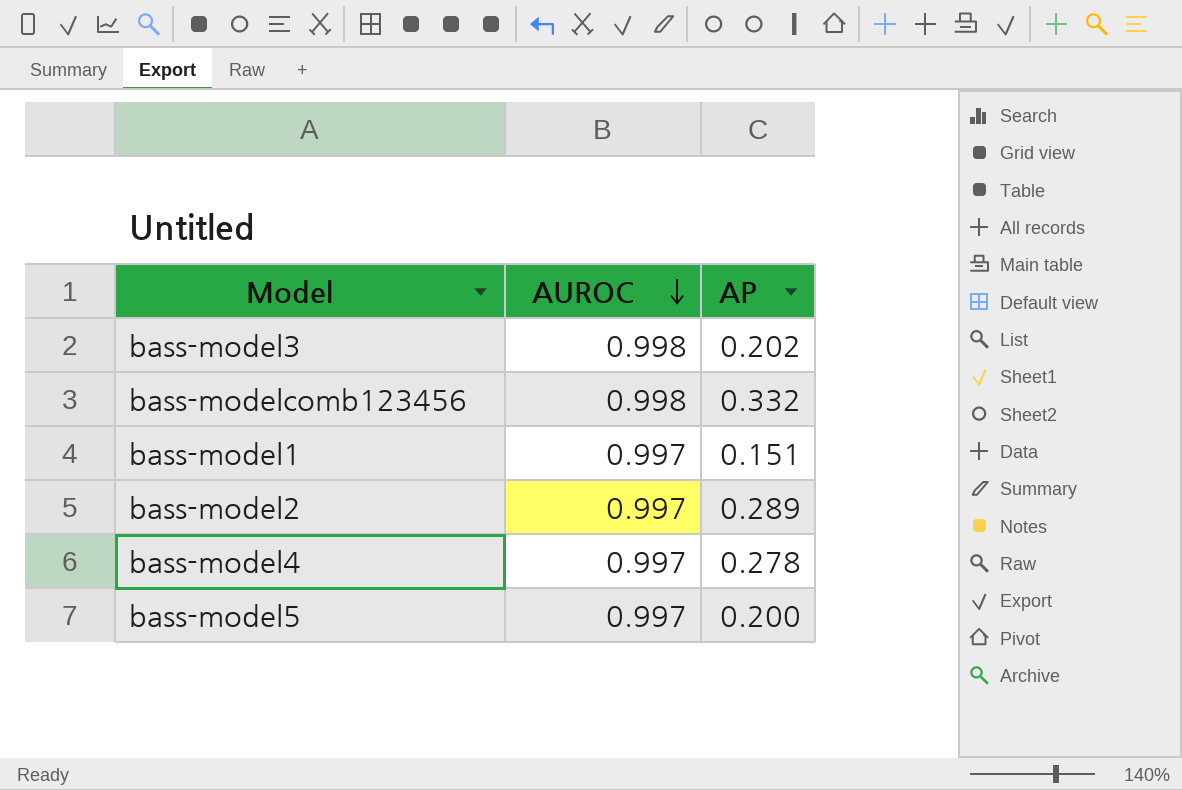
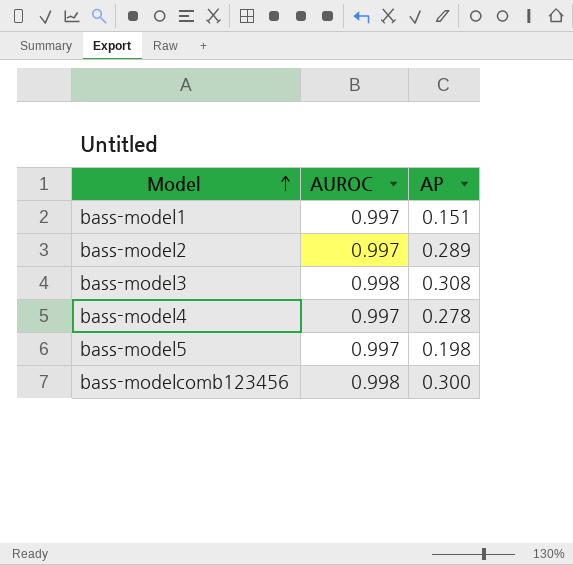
row order: AUROC descending -> Model ascending
bass-model3 | AP: 0.202 -> 0.308
bass-model5 | AP: 0.200 -> 0.198
bass-modelcomb123456 | AP: 0.332 -> 0.300

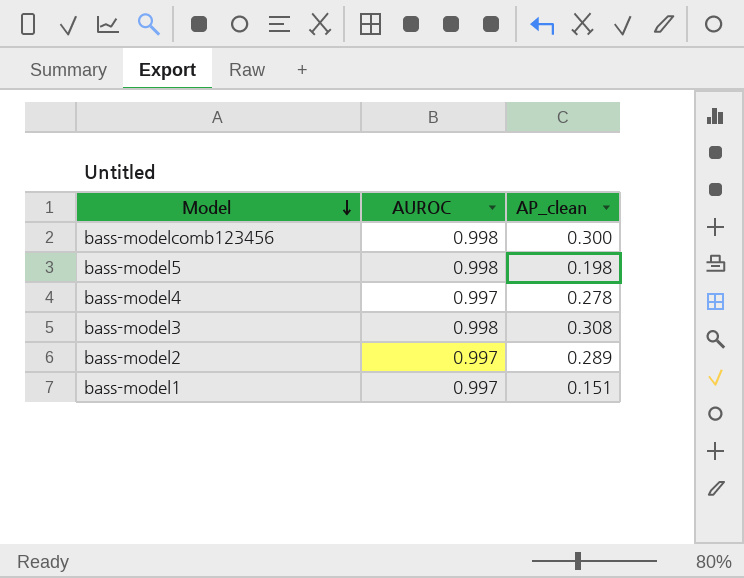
row order: Model ascending -> Model descending
column name: AP -> AP_clean
bass-model5 | AUROC: 0.997 -> 0.998

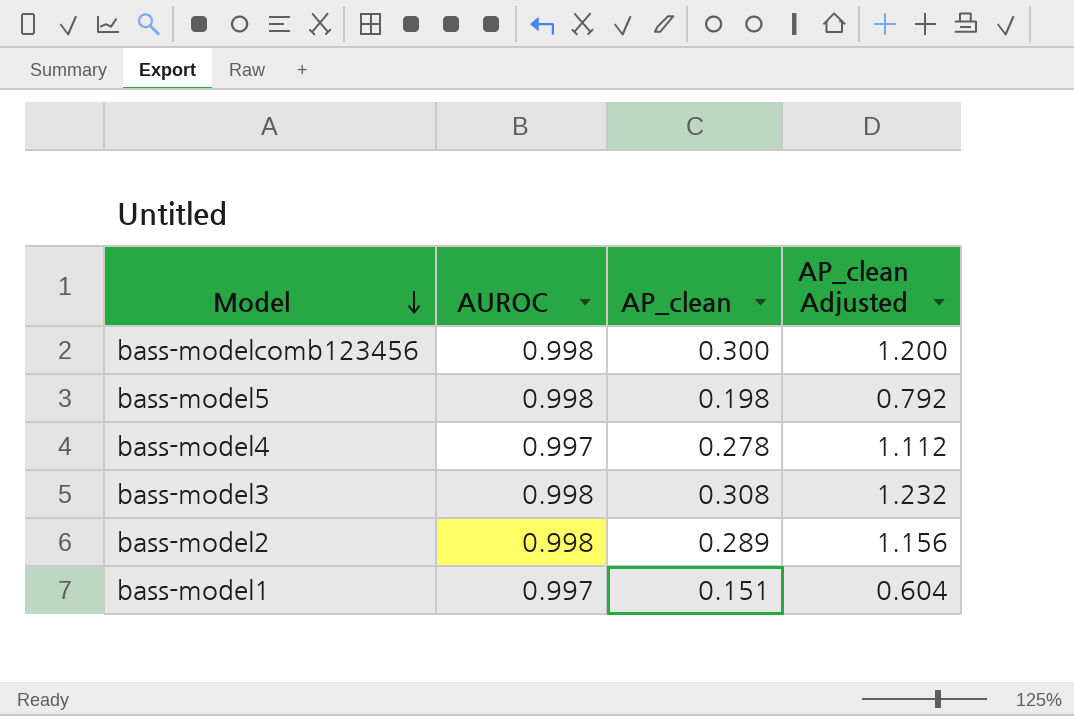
column AP_clean Adjusted | formula: none -> [AP_clean] * 4
bass-model2 | AUROC: 0.997 -> 0.998

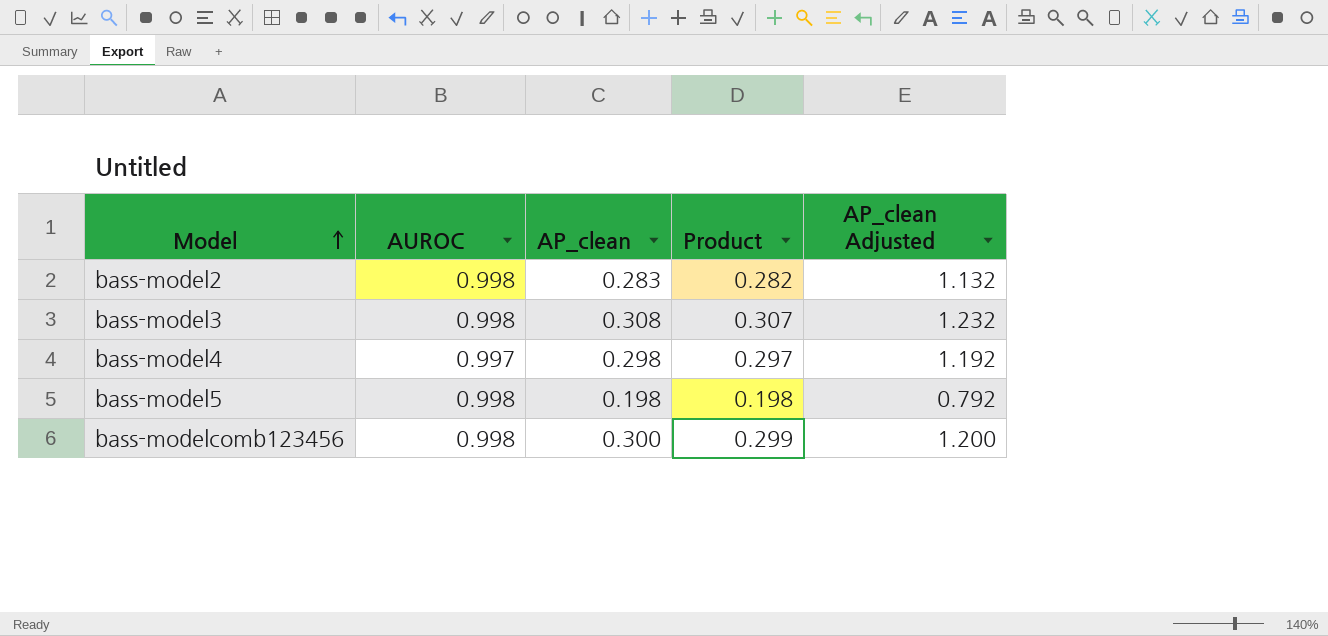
row order: Model descending -> Model ascending
column Product | formula: none -> [AUROC] * [AP_clean]
row bass-model1: 0.997 | 0.151 | 0.604 -> none
bass-model2 | AP_clean: 0.289 -> 0.283
bass-model2 | AP_clean Adjusted: 1.156 -> 1.132
bass-model4 | AP_clean: 0.278 -> 0.298
bass-model4 | AP_clean Adjusted: 1.112 -> 1.192

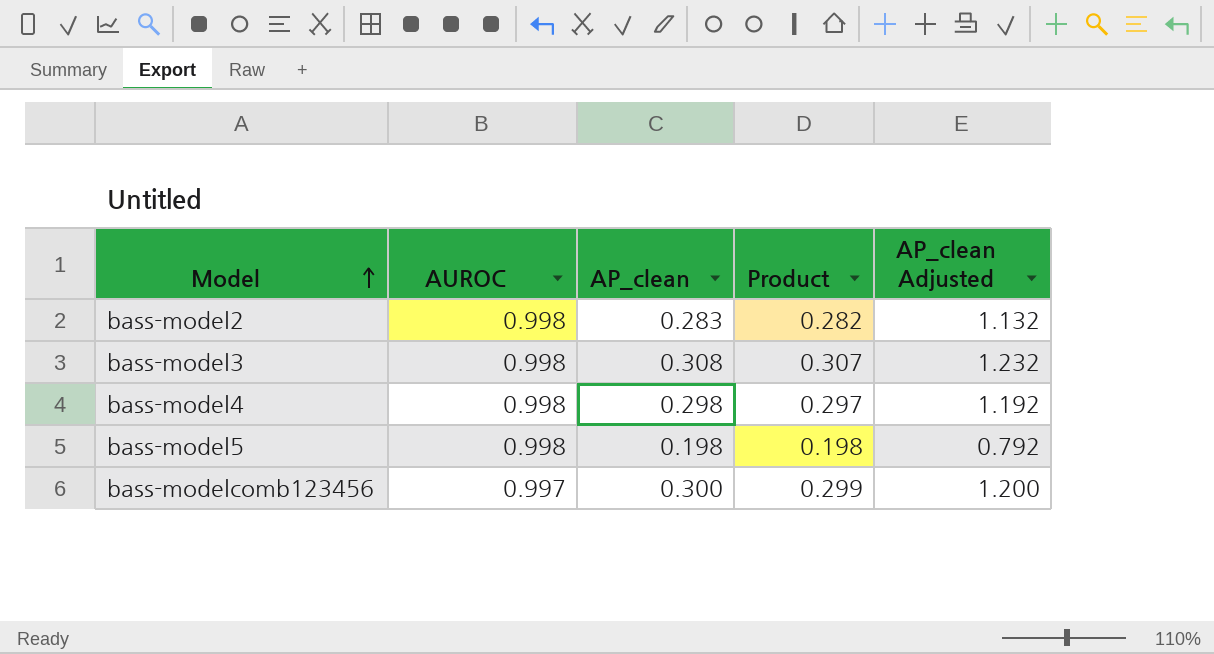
bass-model4 | AUROC: 0.997 -> 0.998
bass-modelcomb123456 | AUROC: 0.998 -> 0.997

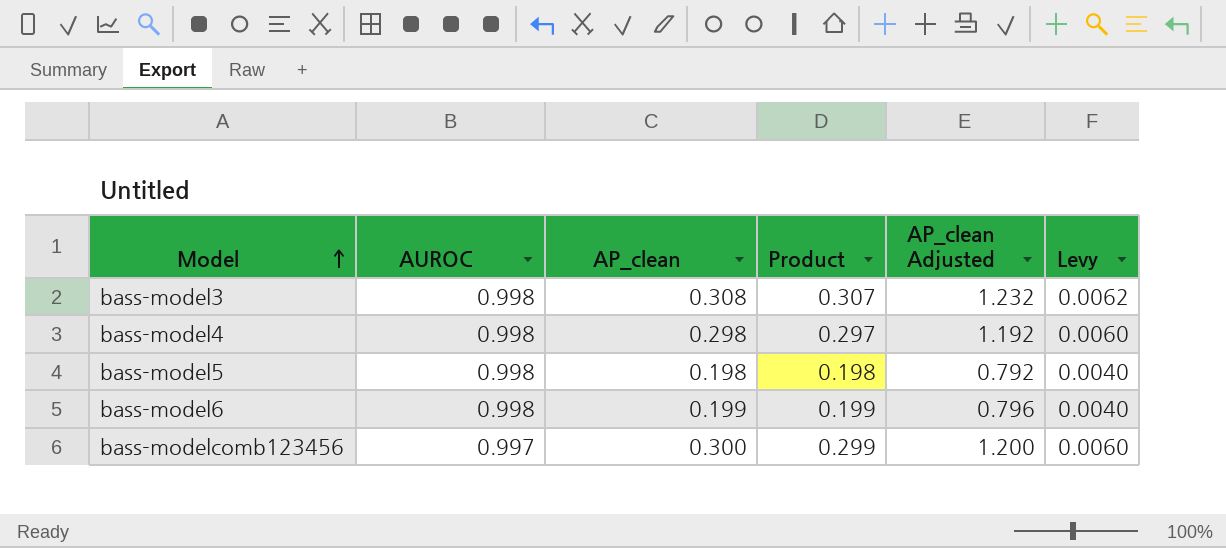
column Levy | formula: none -> [AP_clean] * 0.02
row bass-model2: 0.998 | 0.283 | 0.282 | 1.132 -> none
row bass-model6: none -> 0.998 | 0.199 | 0.199 | 0.796 | 0.0040

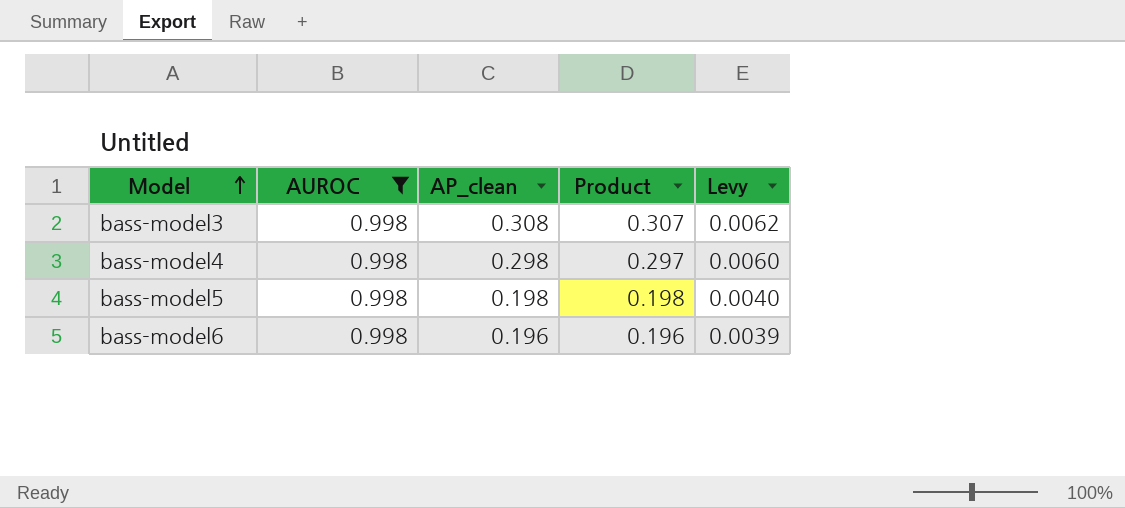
filter: none -> AUROC = 0.998
column AP_clean Adjusted | formula: [AP_clean] * 4 -> none
bass-model6 | AP_clean: 0.199 -> 0.196
bass-model6 | Product: 0.199 -> 0.196
bass-model6 | Levy: 0.0040 -> 0.0039

